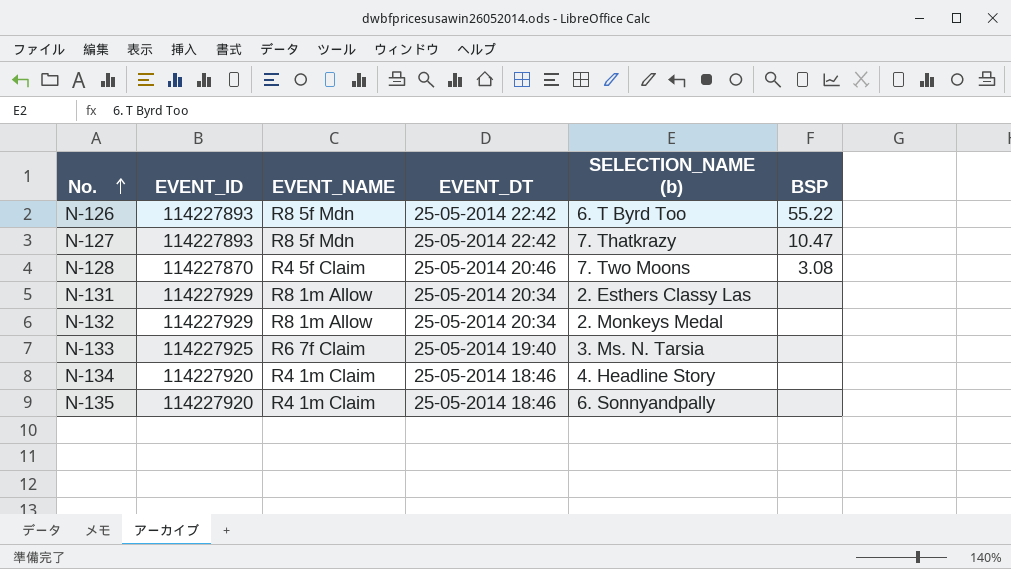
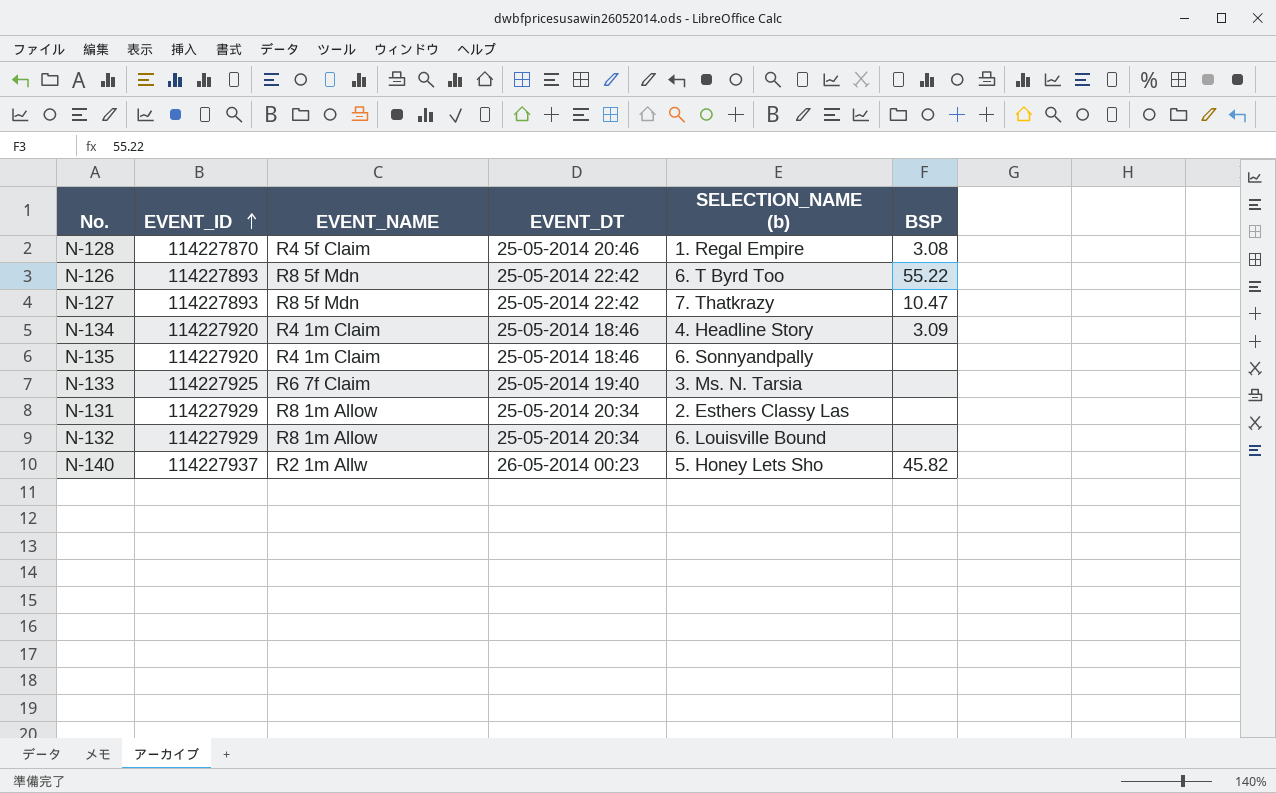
row order: No. ascending -> EVENT_ID ascending
N-128 | SELECTION_NAME (b): 7. Two Moons -> 1. Regal Empire
N-134 | BSP: none -> 3.09
N-132 | SELECTION_NAME (b): 2. Monkeys Medal -> 6. Louisville Bound
row N-140: none -> 114227937 | R2 1m Allw | 26-05-2014 00:23 | 5. Honey Lets Sho | 45.82

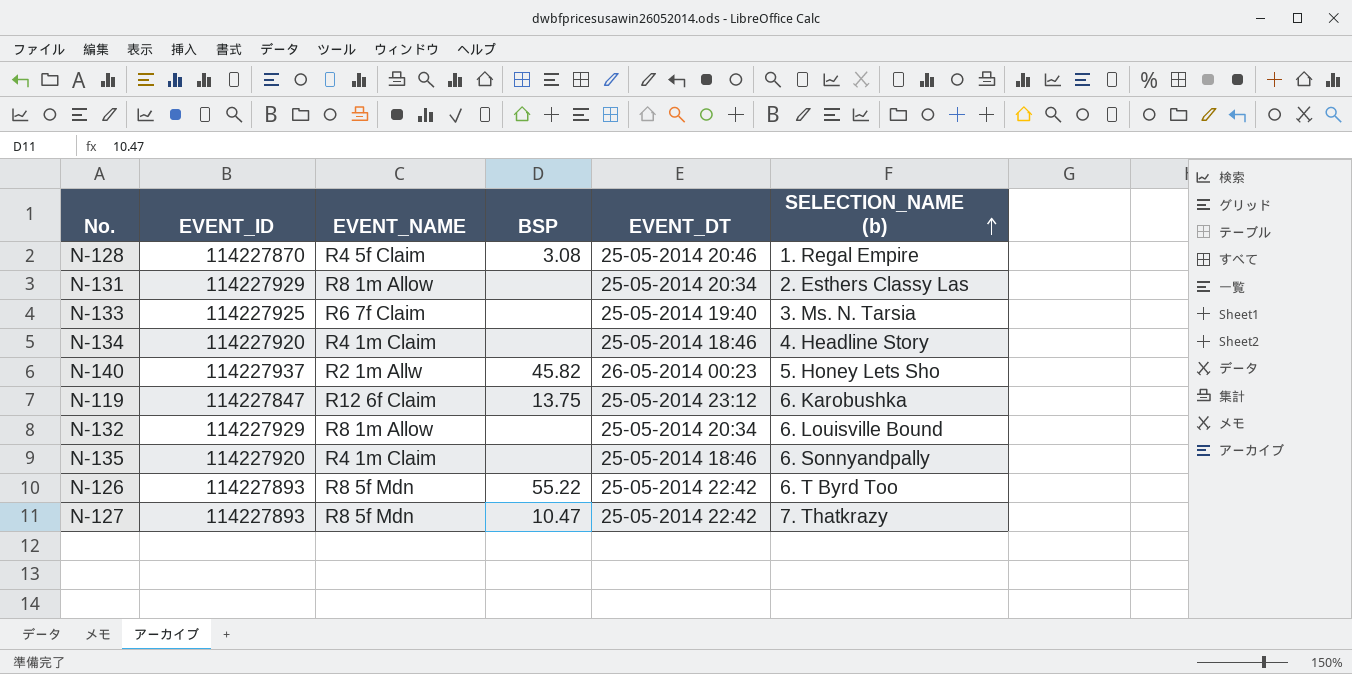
row order: EVENT_ID ascending -> SELECTION_NAME (b) ascending
column BSP | position: 6 -> 4
N-134 | BSP: 3.09 -> none
row N-119: none -> 114227847 | R12 6f Claim | 13.75 | 25-05-2014 23:12 | 6. Karobushka

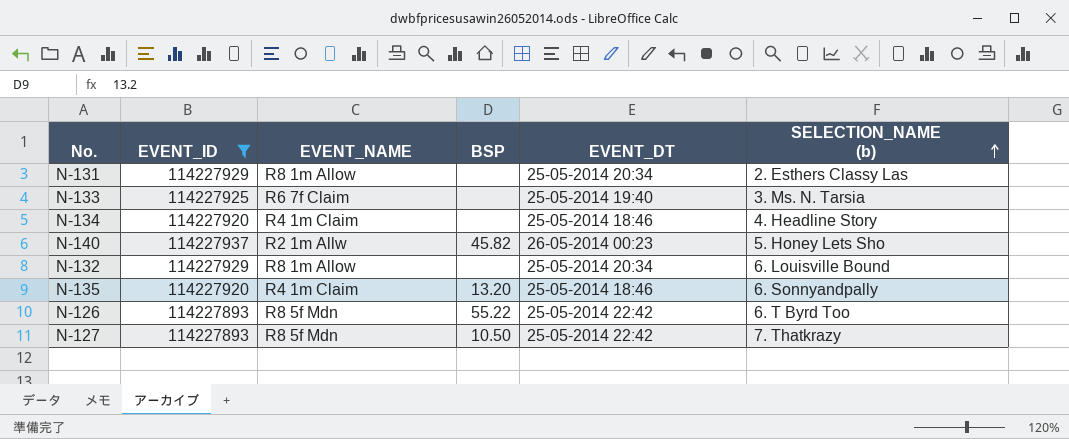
filter: none -> EVENT_ID >= 114227893
N-135 | BSP: none -> 13.20
N-127 | BSP: 10.47 -> 10.50

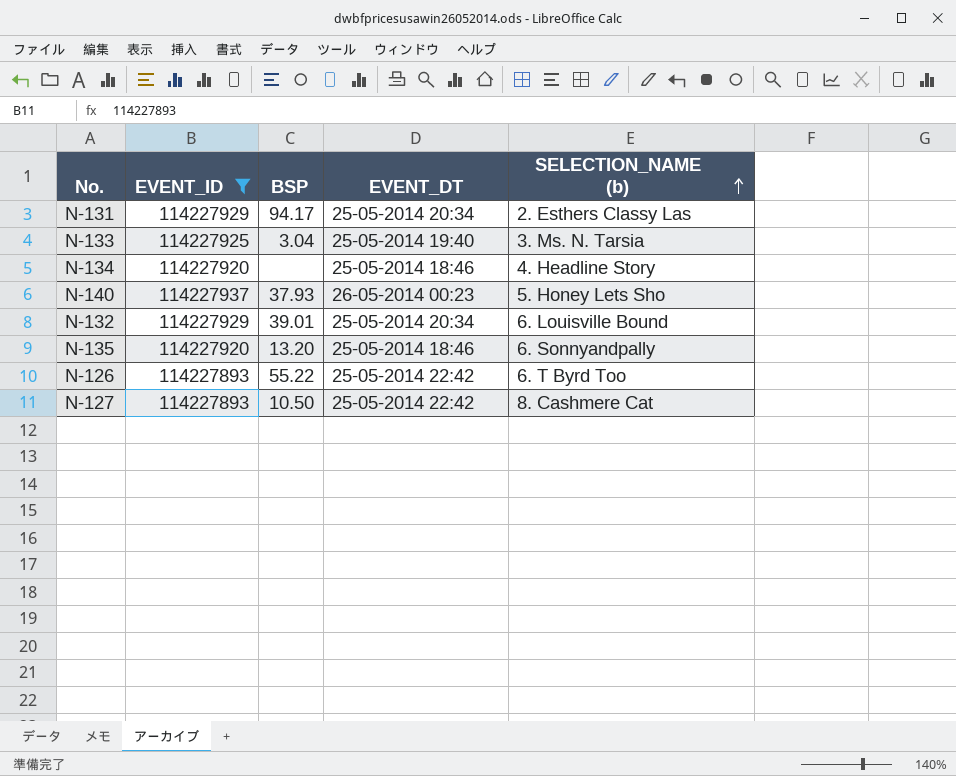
column EVENT_NAME | position: 3 -> none
N-131 | BSP: none -> 94.17
N-133 | BSP: none -> 3.04
N-140 | BSP: 45.82 -> 37.93
N-132 | BSP: none -> 39.01
N-127 | SELECTION_NAME (b): 7. Thatkrazy -> 8. Cashmere Cat

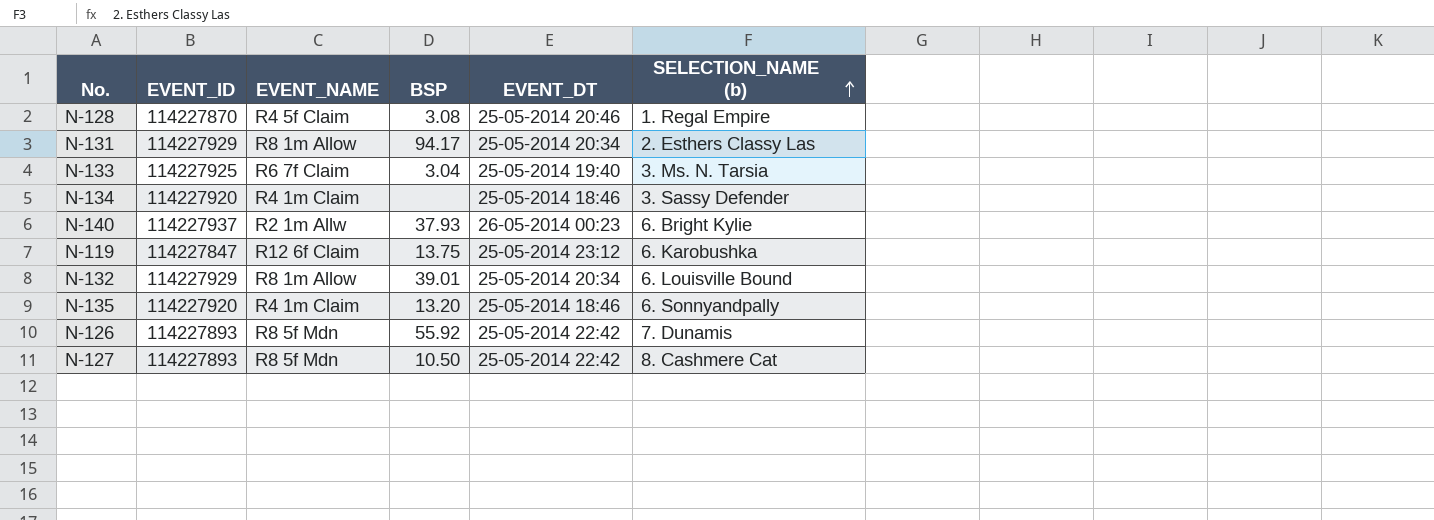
filter: EVENT_ID >= 114227893 -> none
column EVENT_NAME | position: none -> 3
N-134 | SELECTION_NAME (b): 4. Headline Story -> 3. Sassy Defender
N-140 | SELECTION_NAME (b): 5. Honey Lets Sho -> 6. Bright Kylie
N-126 | BSP: 55.22 -> 55.92
N-126 | SELECTION_NAME (b): 6. T Byrd Too -> 7. Dunamis

